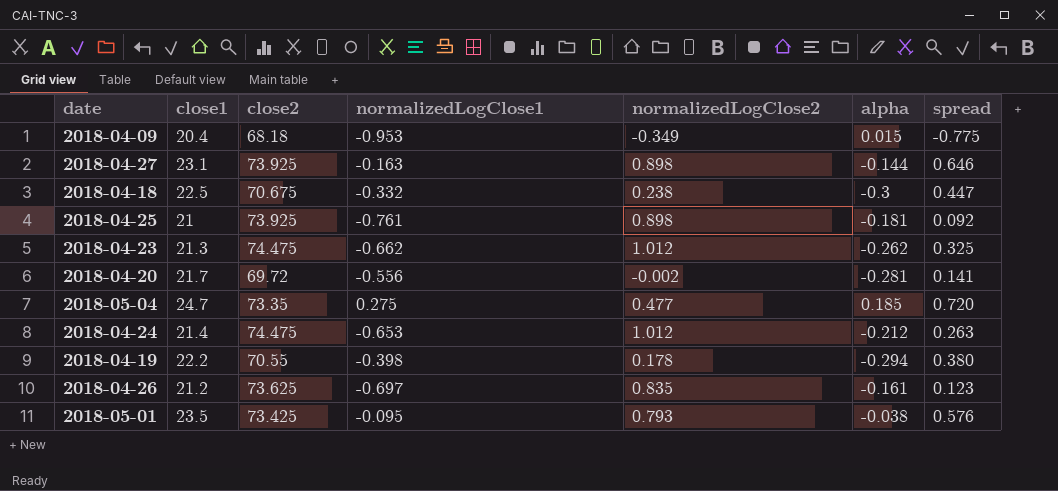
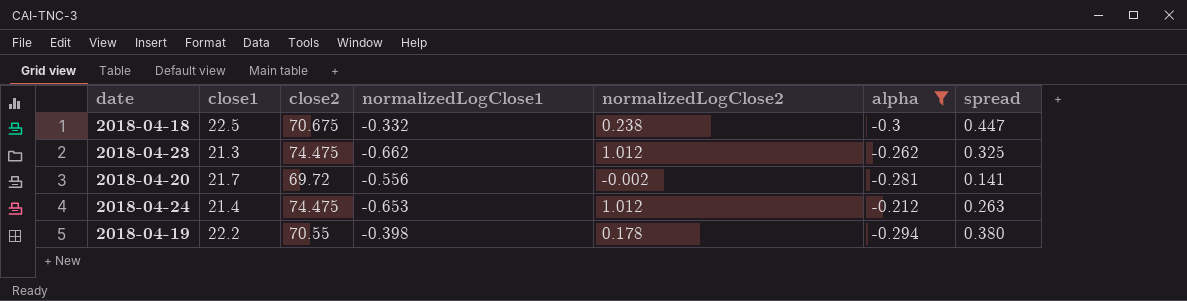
filter: none -> alpha <= -0.212

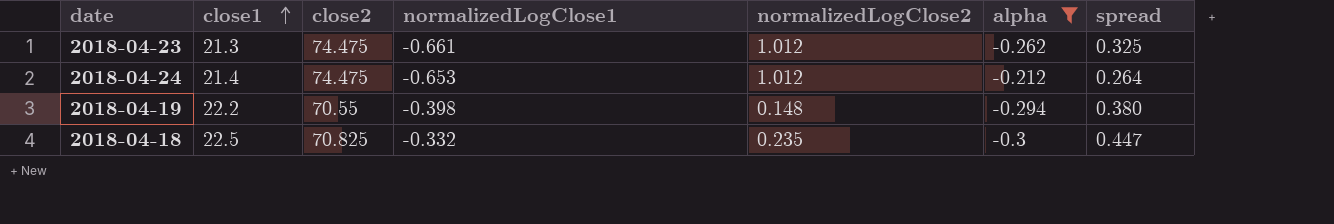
row order: none -> close1 ascending
row 2018-04-20: 21.7 | 69.72 | -0.556 | -0.002 | -0.281 | 0.141 -> none
2018-04-23 | normalizedLogClose1: -0.662 -> -0.661
2018-04-24 | spread: 0.263 -> 0.264
2018-04-19 | normalizedLogClose2: 0.178 -> 0.148
2018-04-18 | close2: 70.675 -> 70.825
2018-04-18 | normalizedLogClose2: 0.238 -> 0.235

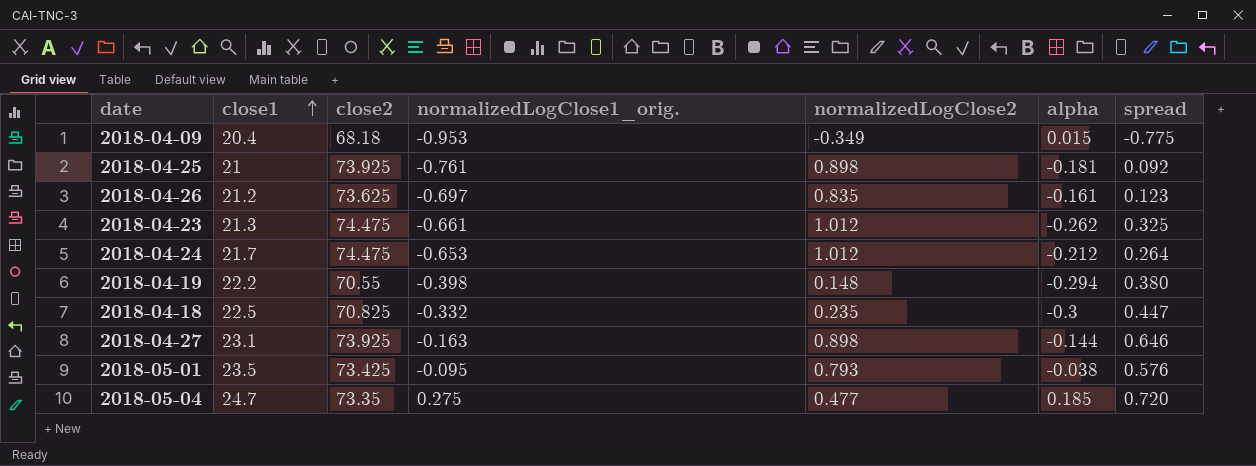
filter: alpha <= -0.212 -> none
column name: normalizedLogClose1 -> normalizedLogClose1_orig.
2018-04-24 | close1: 21.4 -> 21.7

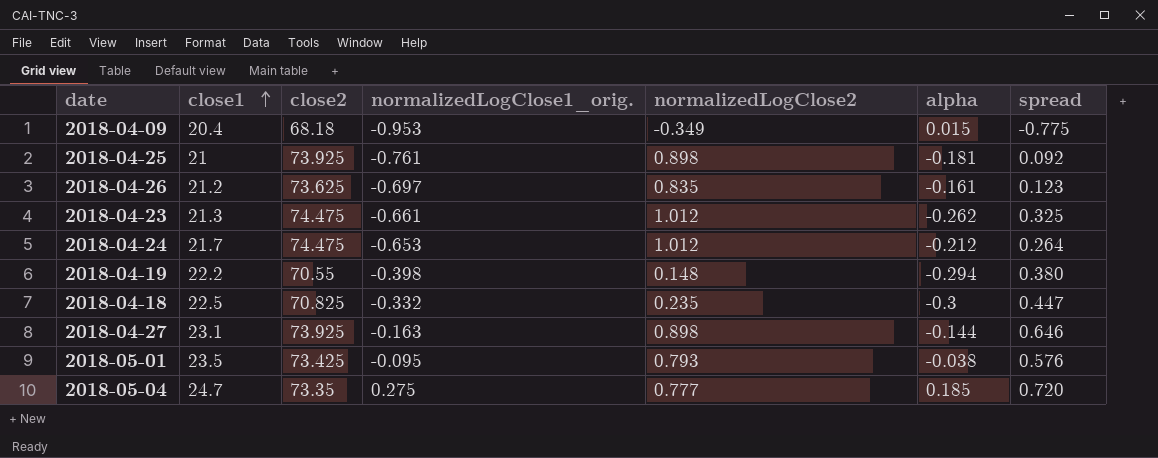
2018-05-04 | normalizedLogClose2: 0.477 -> 0.777

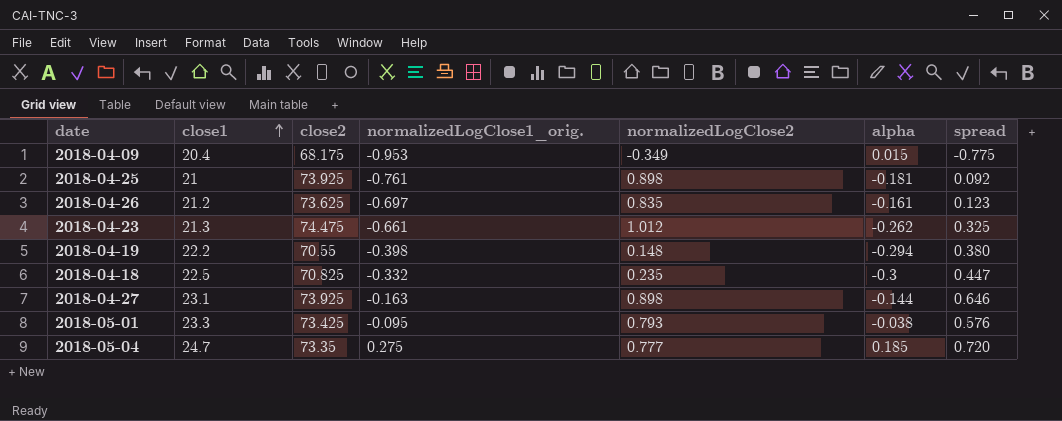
row 2018-04-24: 21.7 | 74.475 | -0.653 | 1.012 | -0.212 | 0.264 -> none
2018-04-09 | close2: 68.18 -> 68.175
2018-05-01 | close1: 23.5 -> 23.3

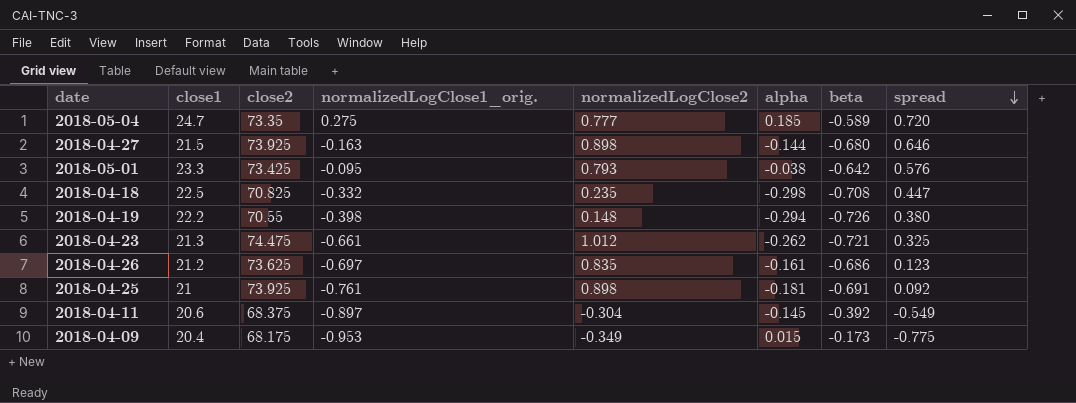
row order: close1 ascending -> spread descending
column beta | position: none -> 7
2018-04-27 | close1: 23.1 -> 21.5
2018-04-18 | alpha: -0.3 -> -0.298
row 2018-04-11: none -> 20.6 | 68.375 | -0.897 | -0.304 | -0.145 | -0.392 | -0.549

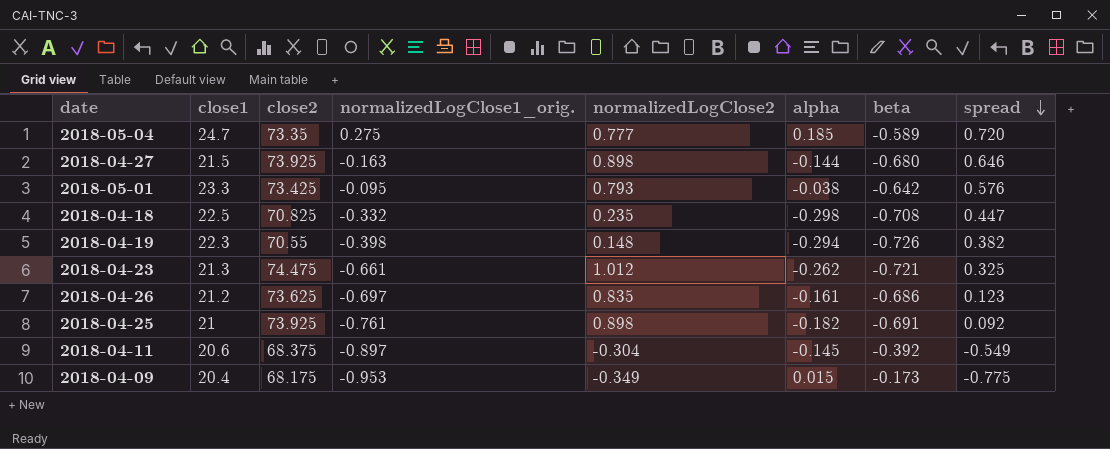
2018-04-19 | close1: 22.2 -> 22.3
2018-04-19 | spread: 0.380 -> 0.382
2018-04-25 | alpha: -0.181 -> -0.182

